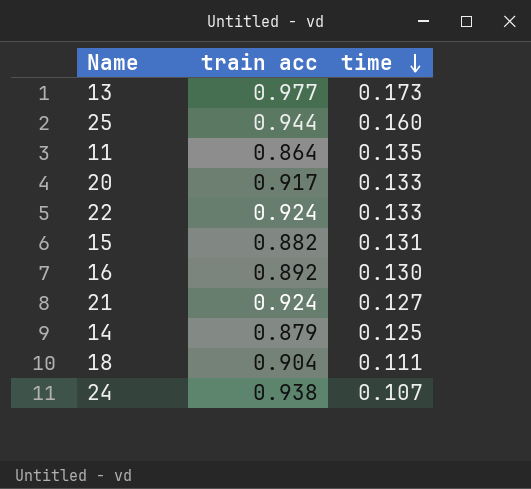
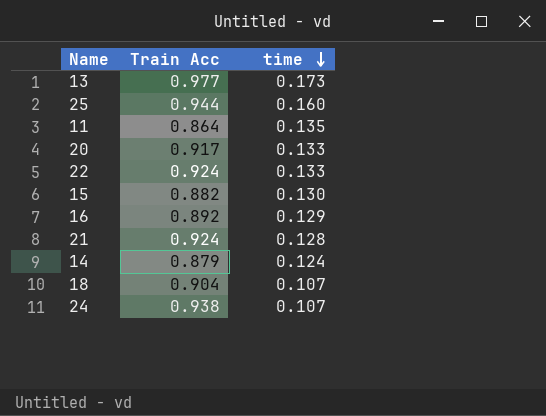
column name: train acc -> Train Acc
15 | time: 0.131 -> 0.130
16 | time: 0.130 -> 0.129
21 | time: 0.127 -> 0.128
14 | time: 0.125 -> 0.124
18 | time: 0.111 -> 0.107

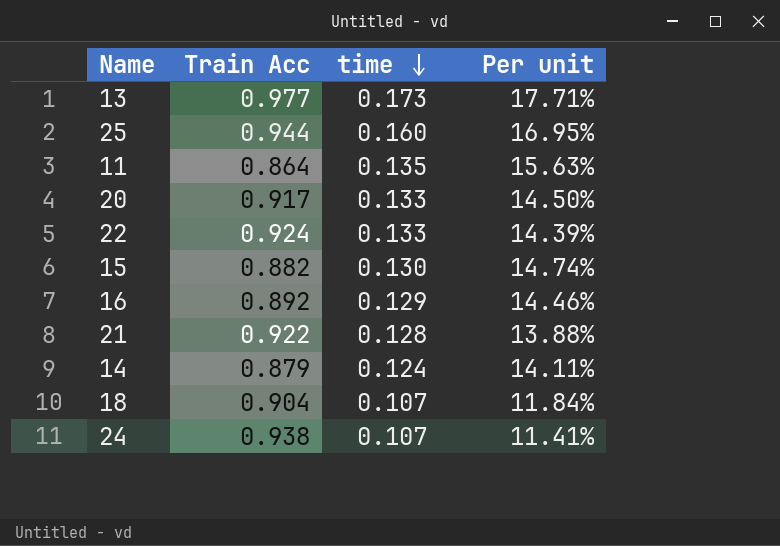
column Per unit | formula: none -> [time] / [Train Acc]
21 | Train Acc: 0.924 -> 0.922

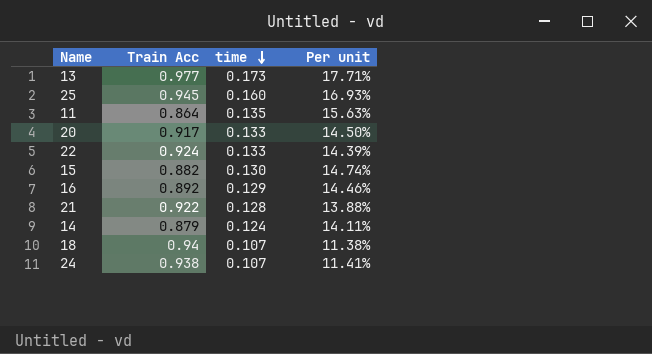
25 | Train Acc: 0.944 -> 0.945
25 | Per unit: 16.95% -> 16.93%
18 | Train Acc: 0.904 -> 0.94
18 | Per unit: 11.84% -> 11.38%

